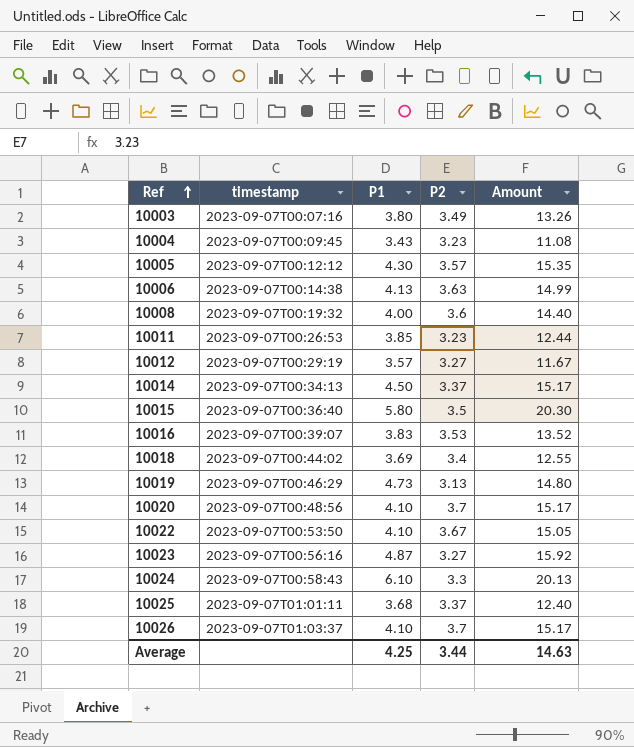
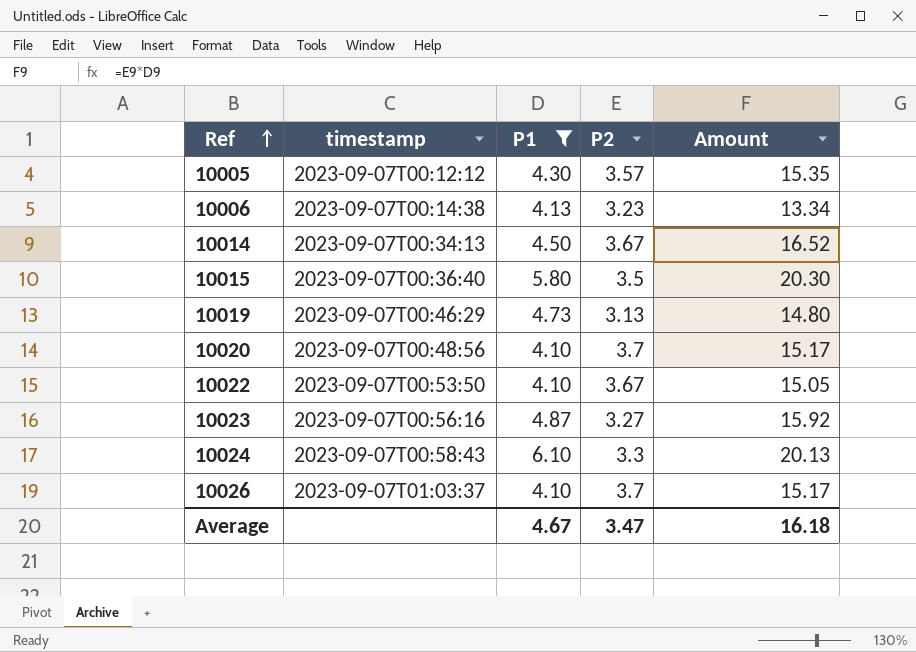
filter: none -> P1 >= 4.10
10006 | P2: 3.63 -> 3.23
10006 | Amount: 14.99 -> 13.34
10014 | P2: 3.37 -> 3.67
10014 | Amount: 15.17 -> 16.52
Average | P1: 4.25 -> 4.67
Average | P2: 3.44 -> 3.47
Average | Amount: 14.63 -> 16.18

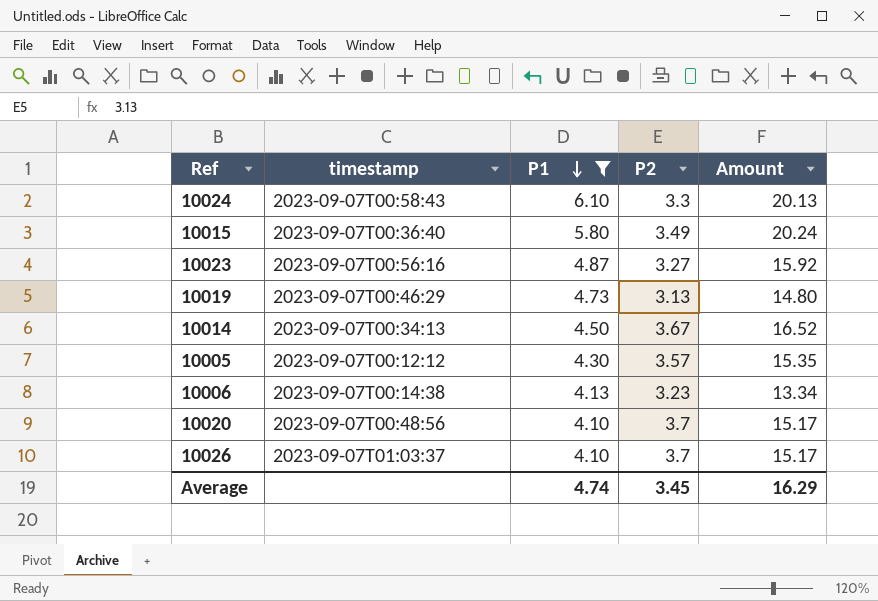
row order: Ref ascending -> P1 descending
row 10022: 2023-09-07T00:53:50 | 4.10 | 3.67 | 15.05 -> none
10015 | P2: 3.5 -> 3.49
10015 | Amount: 20.30 -> 20.24
Average | P1: 4.67 -> 4.74
Average | P2: 3.47 -> 3.45
Average | Amount: 16.18 -> 16.29

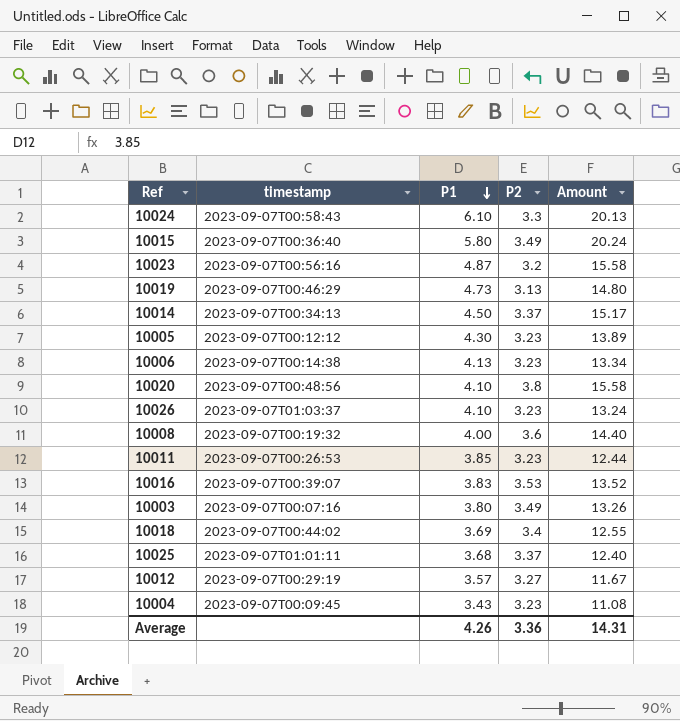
filter: P1 >= 4.10 -> none
10023 | P2: 3.27 -> 3.2
10023 | Amount: 15.92 -> 15.58
10014 | P2: 3.67 -> 3.37
10014 | Amount: 16.52 -> 15.17
10005 | P2: 3.57 -> 3.23
10005 | Amount: 15.35 -> 13.89
10020 | P2: 3.7 -> 3.8
10020 | Amount: 15.17 -> 15.58
10026 | P2: 3.7 -> 3.23
10026 | Amount: 15.17 -> 13.24
Average | P1: 4.74 -> 4.26
Average | P2: 3.45 -> 3.36
Average | Amount: 16.29 -> 14.31

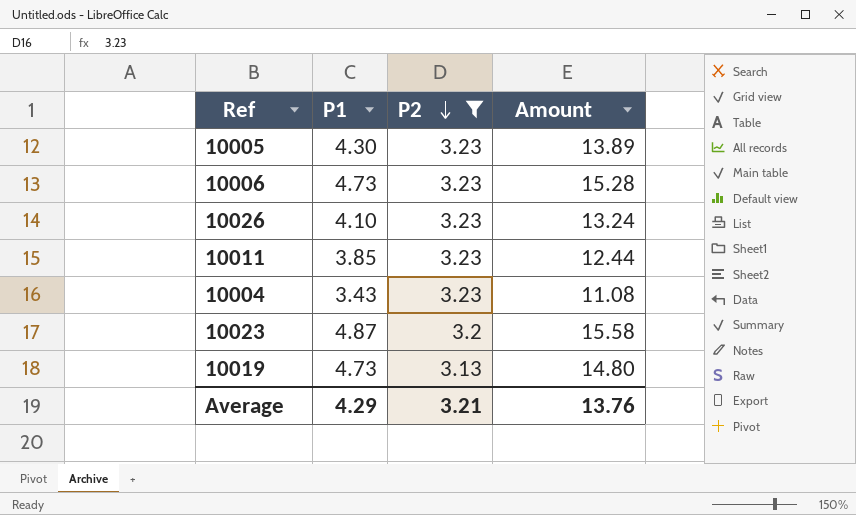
filter: none -> P2 <= 3.23
row order: P1 descending -> P2 descending
column timestamp | position: 2 -> none
10006 | P1: 4.13 -> 4.73
10006 | Amount: 13.34 -> 15.28
Average | P1: 4.26 -> 4.29
Average | P2: 3.36 -> 3.21
Average | Amount: 14.31 -> 13.76

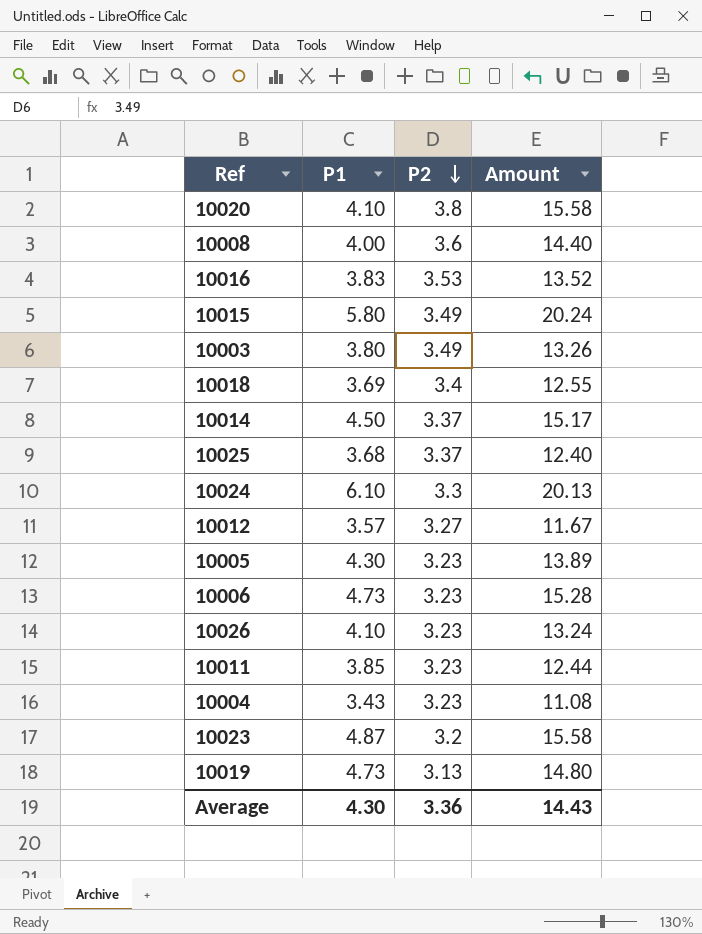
filter: P2 <= 3.23 -> none
Average | P1: 4.29 -> 4.30
Average | P2: 3.21 -> 3.36
Average | Amount: 13.76 -> 14.43

